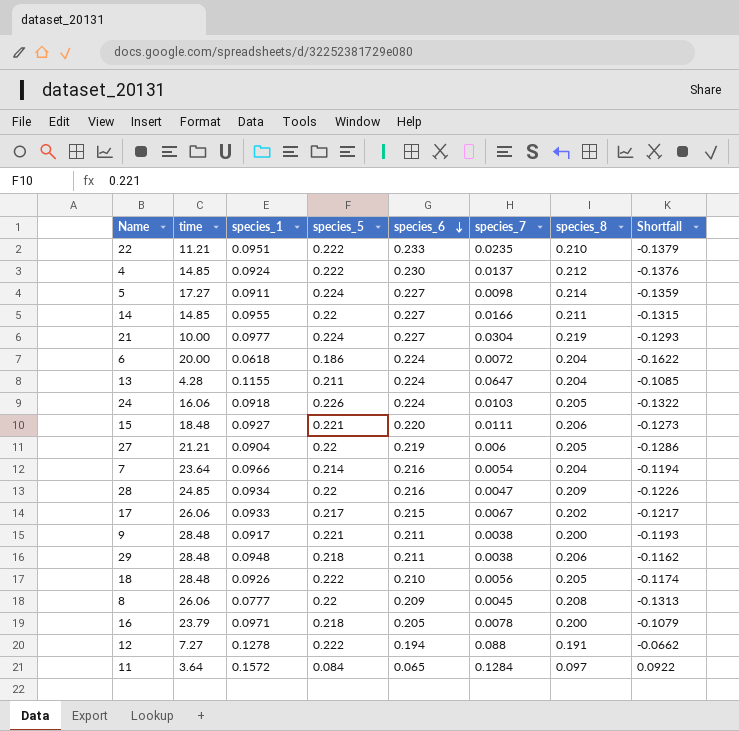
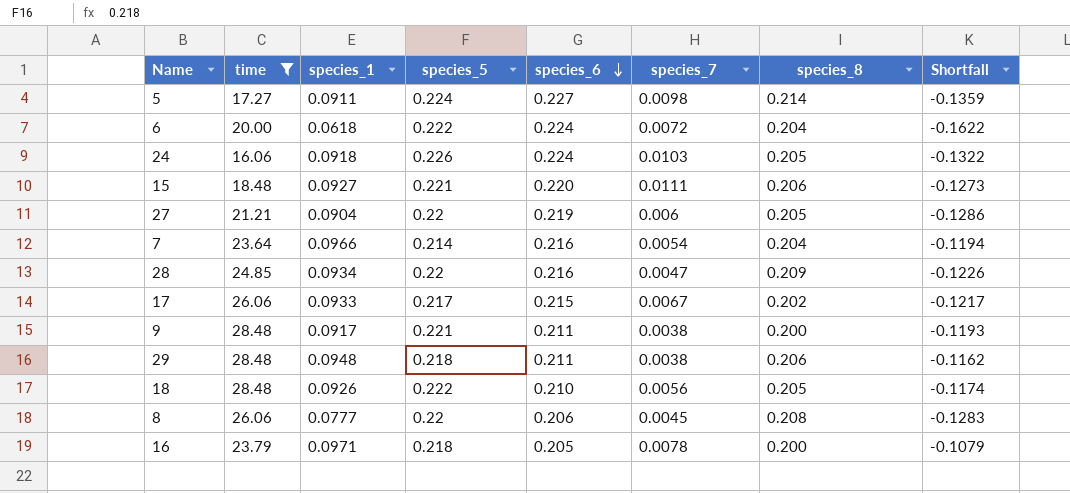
filter: none -> time >= 16.06
6 | species_5: 0.186 -> 0.222
8 | species_6: 0.209 -> 0.206
8 | Shortfall: -0.1313 -> -0.1283

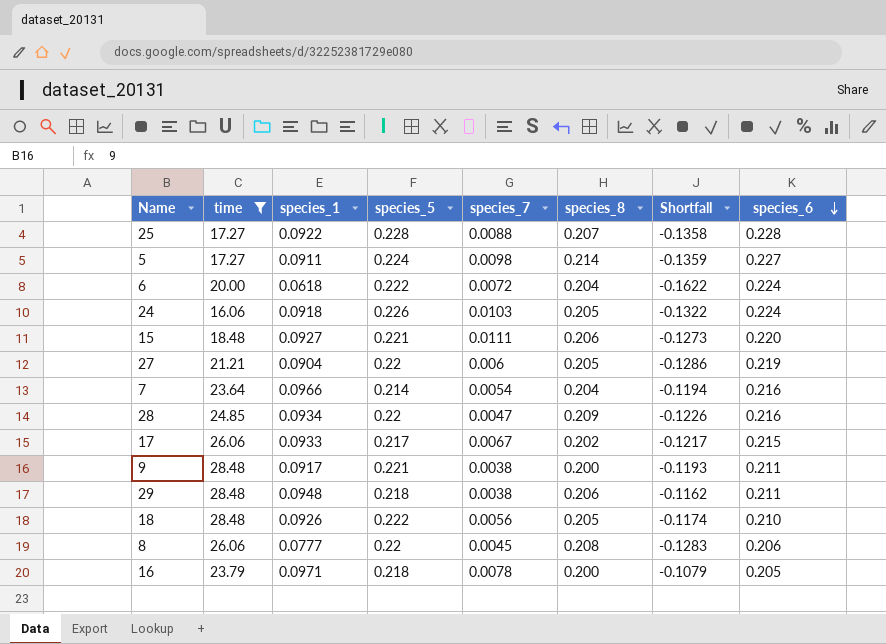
column species_6 | position: 5 -> 8
row 25: none -> 17.27 | 0.0922 | 0.228 | 0.0088 | 0.207 | -0.1358 | 0.228

